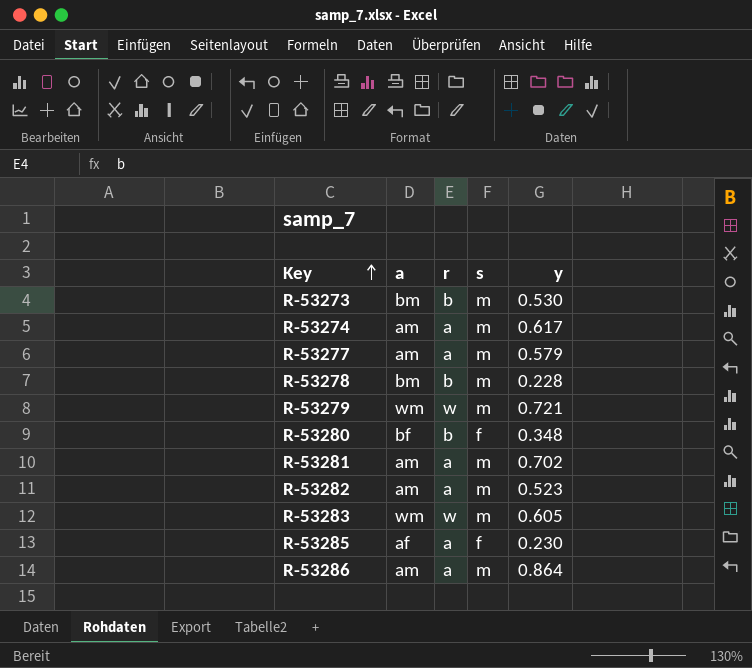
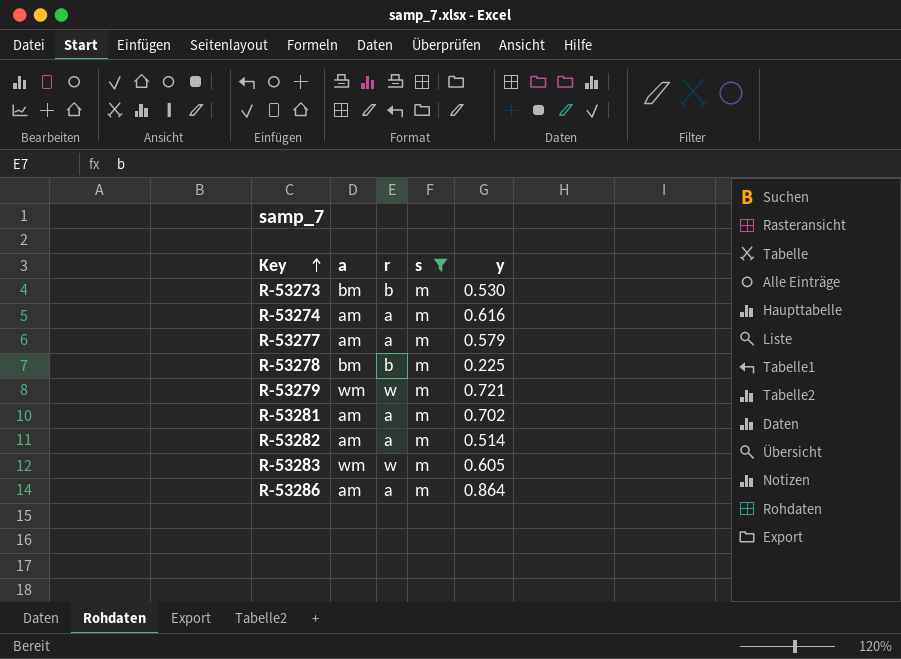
filter: none -> s = m
R-53274 | y: 0.617 -> 0.616
R-53278 | y: 0.228 -> 0.225
R-53282 | y: 0.523 -> 0.514

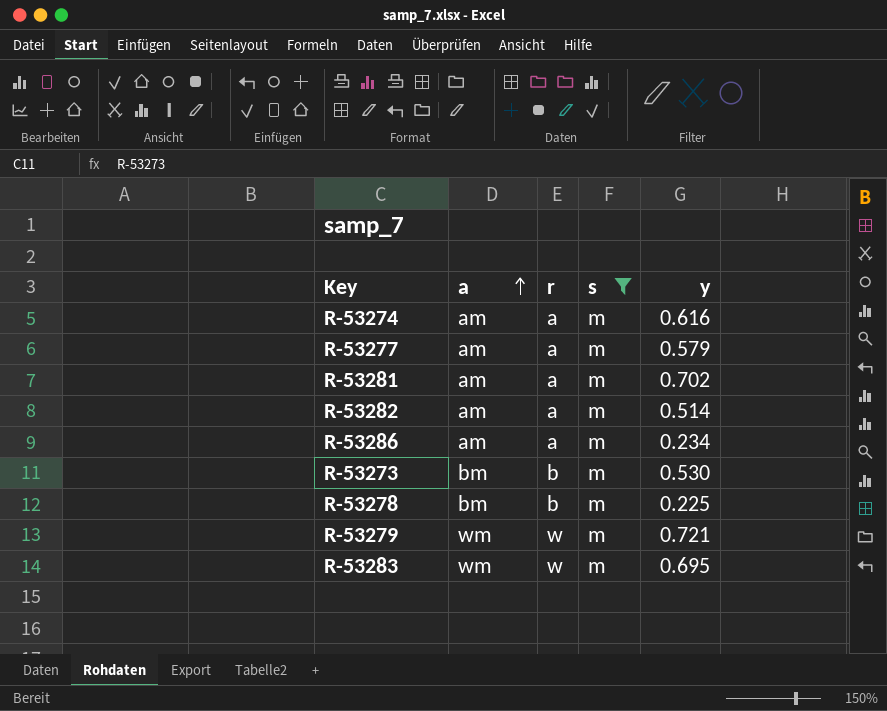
row order: Key ascending -> a ascending
R-53286 | y: 0.864 -> 0.234
R-53283 | y: 0.605 -> 0.695

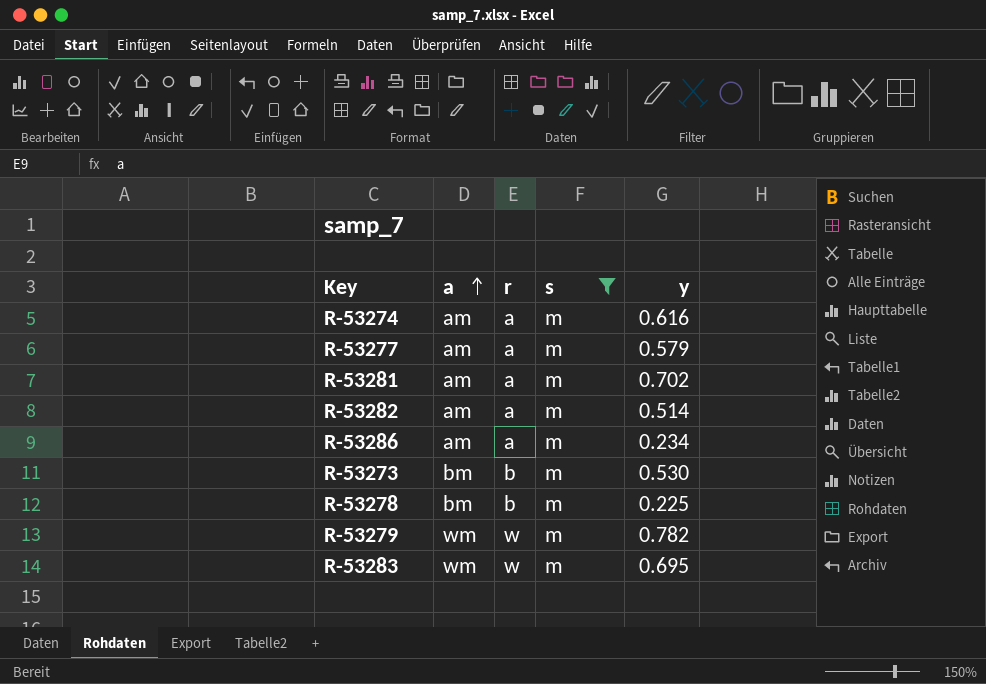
R-53279 | y: 0.721 -> 0.782

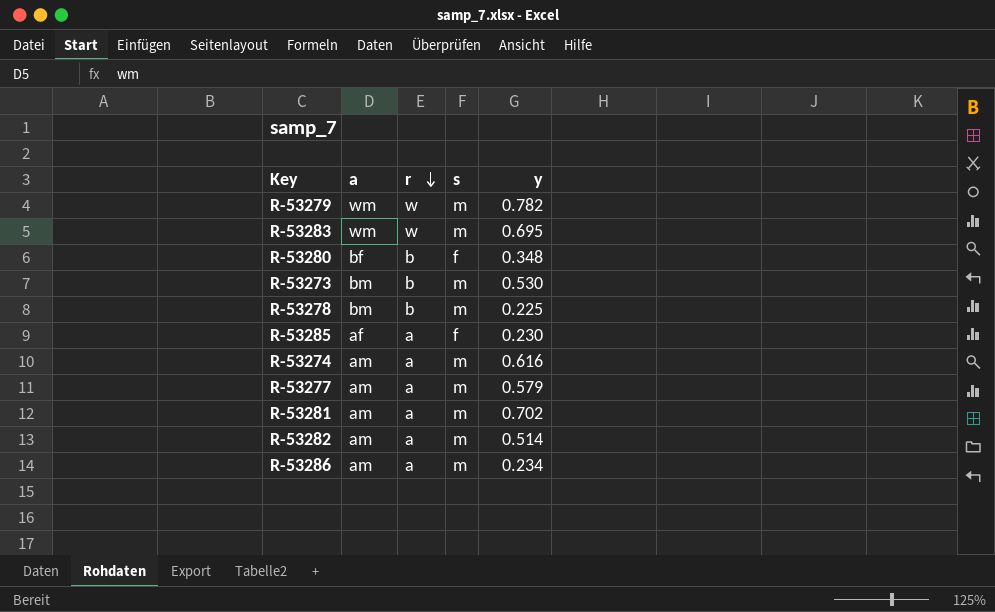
filter: s = m -> none
row order: a ascending -> r descending

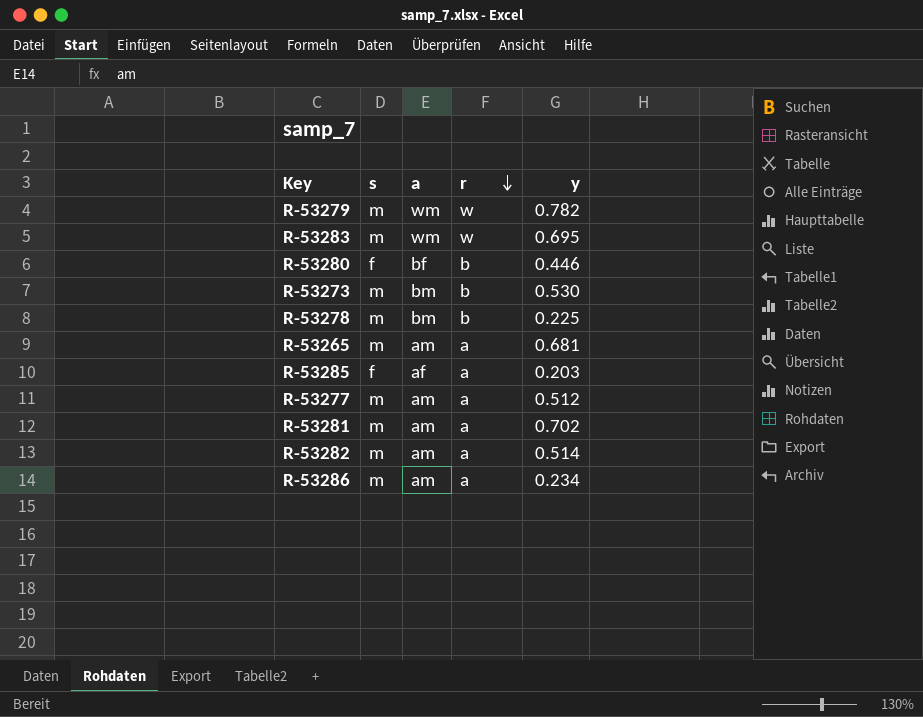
column s | position: 4 -> 2
row R-53274: am | a | m | 0.616 -> none
R-53280 | y: 0.348 -> 0.446
row R-53265: none -> m | am | a | 0.681
R-53285 | y: 0.230 -> 0.203
R-53277 | y: 0.579 -> 0.512

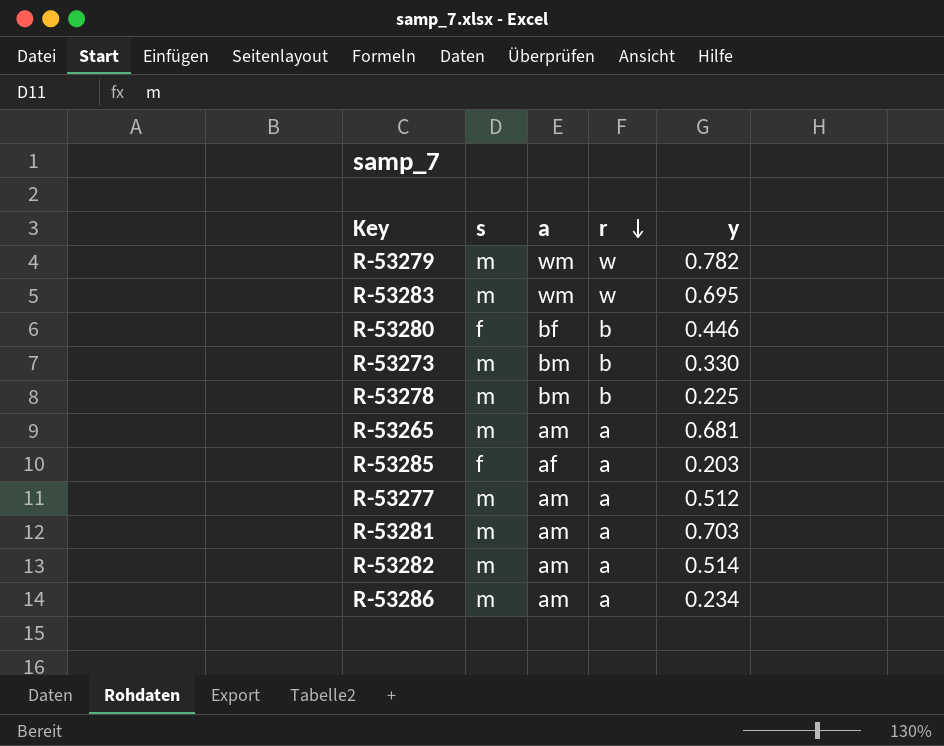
R-53273 | y: 0.530 -> 0.330
R-53281 | y: 0.702 -> 0.703

